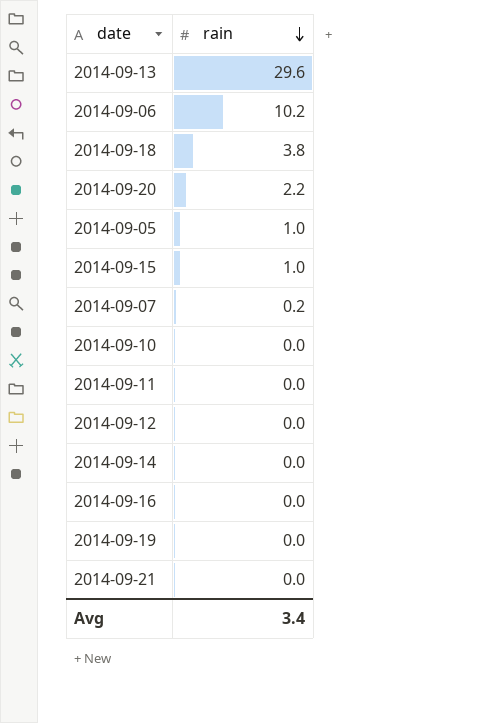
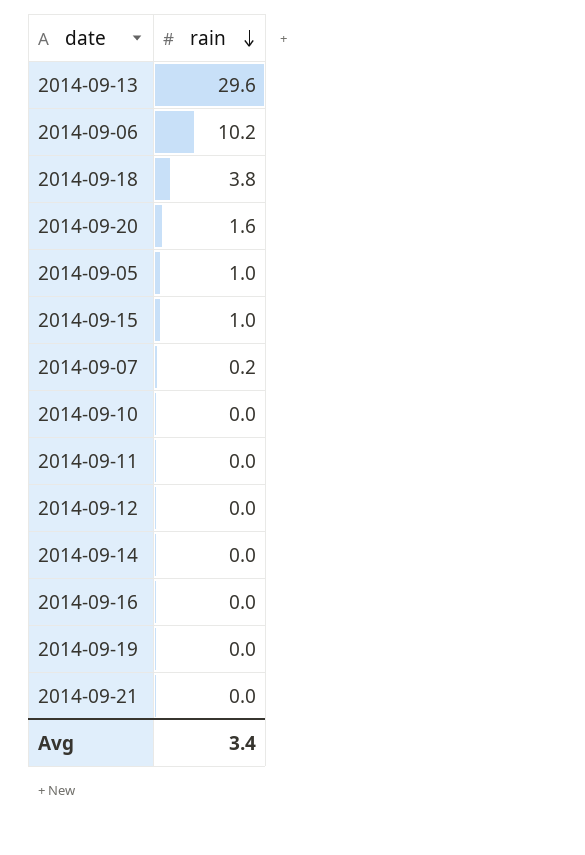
2014-09-20 | rain: 2.2 -> 1.6

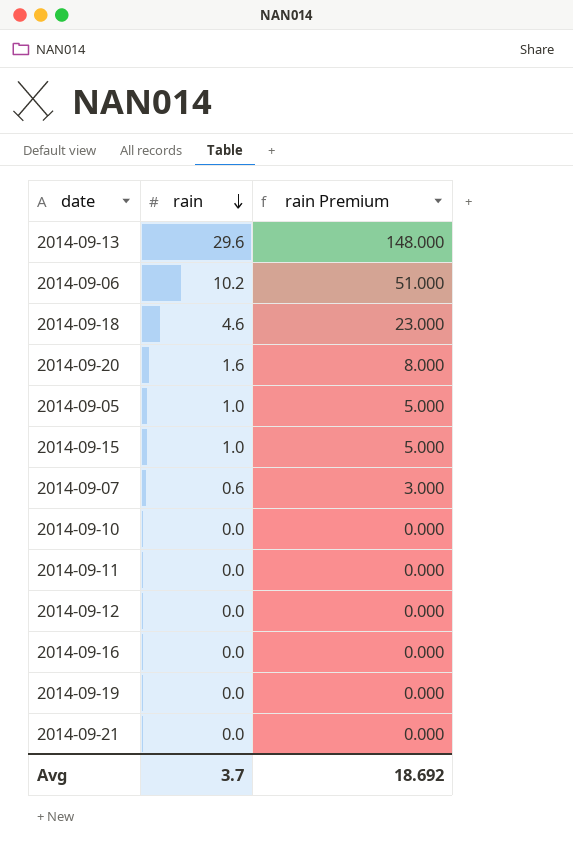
column rain Premium | formula: none -> [rain] * 5
row 2014-09-14: 0.0 -> none
2014-09-18 | rain: 3.8 -> 4.6
2014-09-07 | rain: 0.2 -> 0.6
Avg | rain: 3.4 -> 3.7

